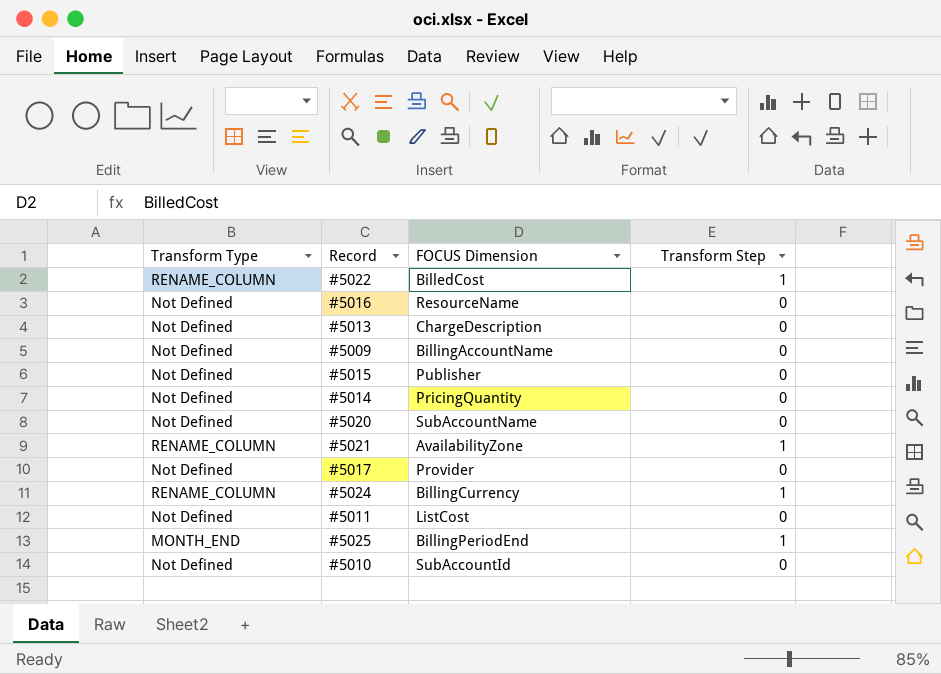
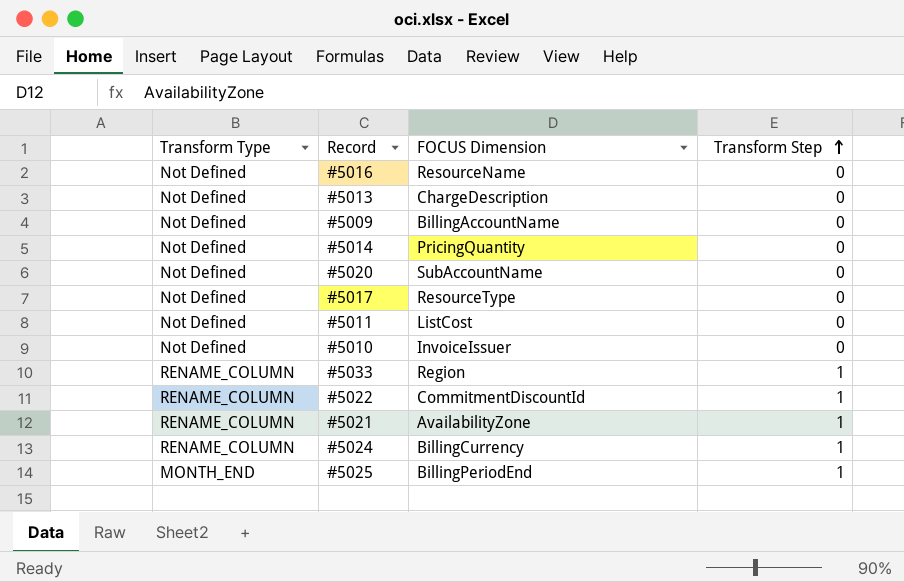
row order: none -> Transform Step ascending
row #5015: Not Defined | Publisher | 0 -> none
#5017 | FOCUS Dimension: Provider -> ResourceType
#5010 | FOCUS Dimension: SubAccountId -> InvoiceIssuer
row #5033: none -> RENAME_COLUMN | Region | 1
#5022 | FOCUS Dimension: BilledCost -> CommitmentDiscountId

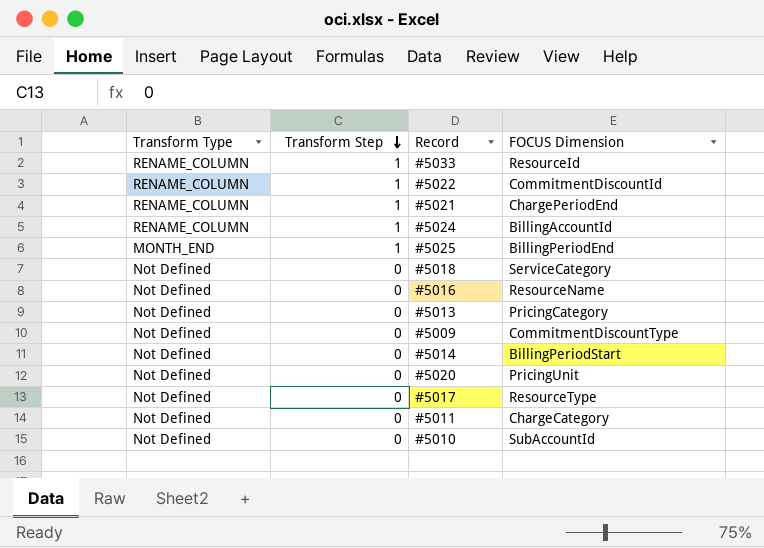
row order: Transform Step ascending -> Transform Step descending
column Transform Step | position: 4 -> 2
#5033 | FOCUS Dimension: Region -> ResourceId
#5021 | FOCUS Dimension: AvailabilityZone -> ChargePeriodEnd
#5024 | FOCUS Dimension: BillingCurrency -> BillingAccountId
row #5018: none -> Not Defined | 0 | ServiceCategory
#5013 | FOCUS Dimension: ChargeDescription -> PricingCategory
#5009 | FOCUS Dimension: BillingAccountName -> CommitmentDiscountType
#5014 | FOCUS Dimension: PricingQuantity -> BillingPeriodStart
#5020 | FOCUS Dimension: SubAccountName -> PricingUnit
#5011 | FOCUS Dimension: ListCost -> ChargeCategory
#5010 | FOCUS Dimension: InvoiceIssuer -> SubAccountId

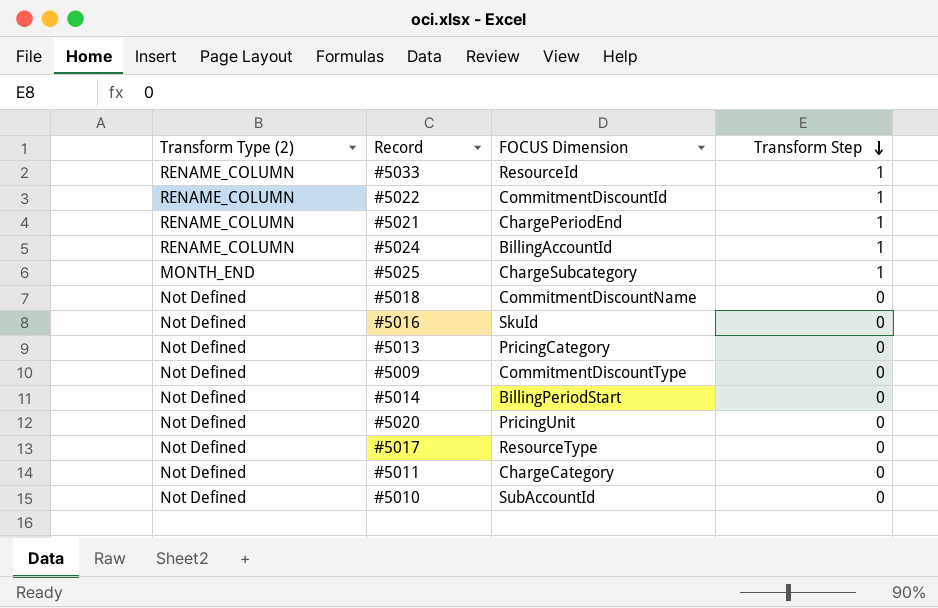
column name: Transform Type -> Transform Type (2)
column Transform Step | position: 2 -> 4
#5025 | FOCUS Dimension: BillingPeriodEnd -> ChargeSubcategory
#5018 | FOCUS Dimension: ServiceCategory -> CommitmentDiscountName
#5016 | FOCUS Dimension: ResourceName -> SkuId

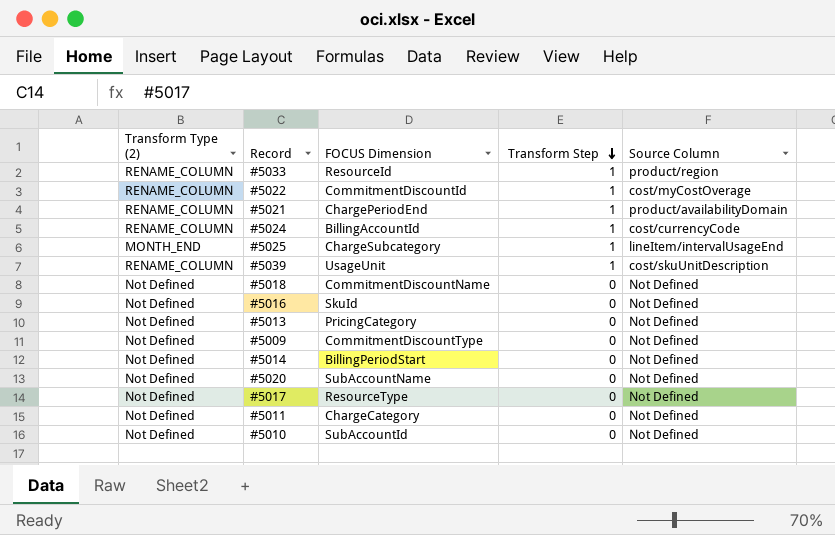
column Source Column | position: none -> 5
row #5039: none -> RENAME_COLUMN | UsageUnit | 1 | cost/skuUnitDescription
#5020 | FOCUS Dimension: PricingUnit -> SubAccountName

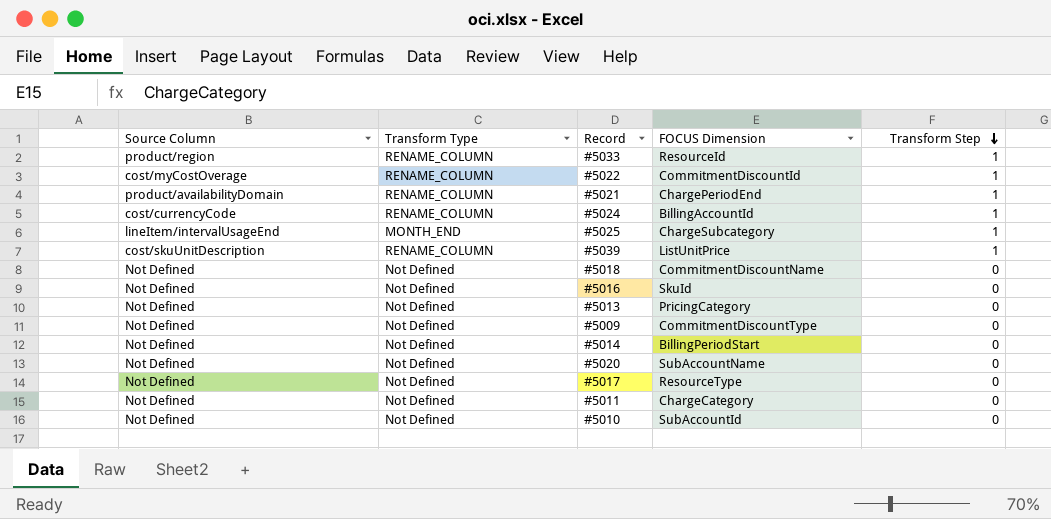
column Source Column | position: 5 -> 1
column name: Transform Type (2) -> Transform Type
#5039 | FOCUS Dimension: UsageUnit -> ListUnitPrice

